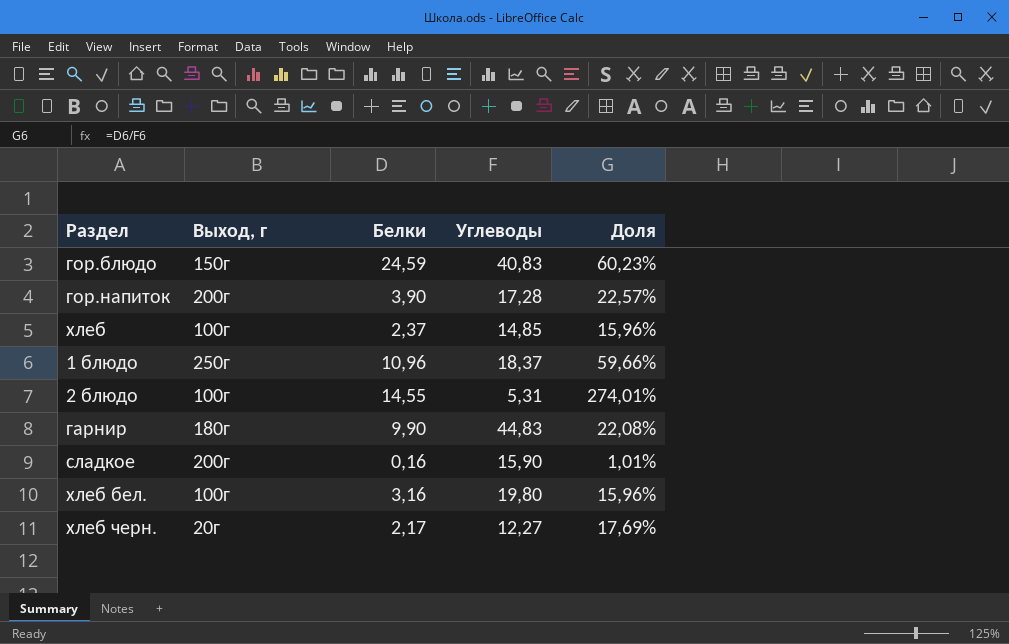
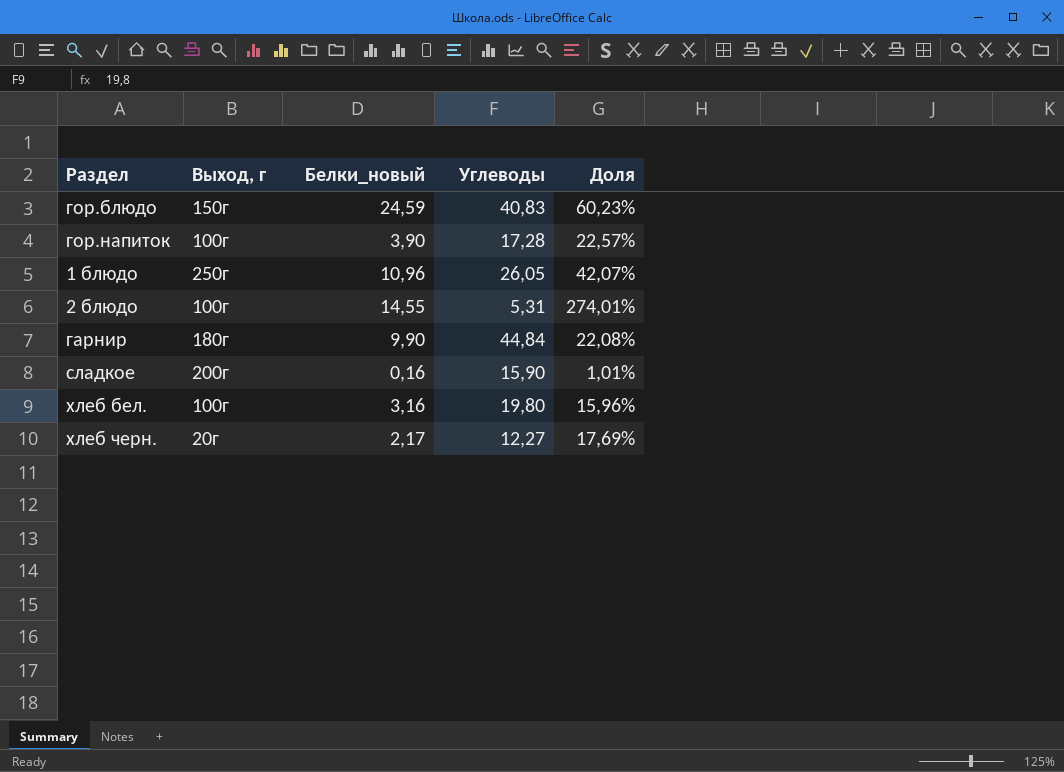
column name: Белки -> Белки_новый
row хлеб: 100г | 2,37 | 14,85 | 15,96% -> none
гор.напиток | Выход, г: 200г -> 100г
1 блюдо | Углеводы: 18,37 -> 26,05
1 блюдо | Доля: 59,66% -> 42,07%
гарнир | Углеводы: 44,83 -> 44,84

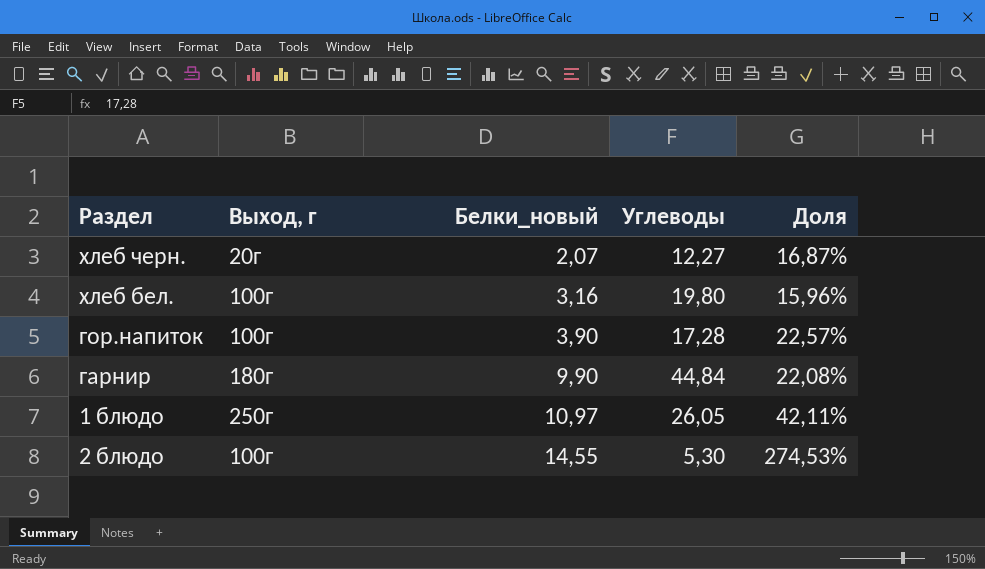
row order: none -> Белки_новый ascending
row гор.блюдо: 150г | 24,59 | 40,83 | 60,23% -> none
row сладкое: 200г | 0,16 | 15,90 | 1,01% -> none
хлеб черн. | Белки_новый: 2,17 -> 2,07
хлеб черн. | Доля: 17,69% -> 16,87%
1 блюдо | Белки_новый: 10,96 -> 10,97
1 блюдо | Доля: 42,07% -> 42,11%
2 блюдо | Углеводы: 5,31 -> 5,30
2 блюдо | Доля: 274,01% -> 274,53%

